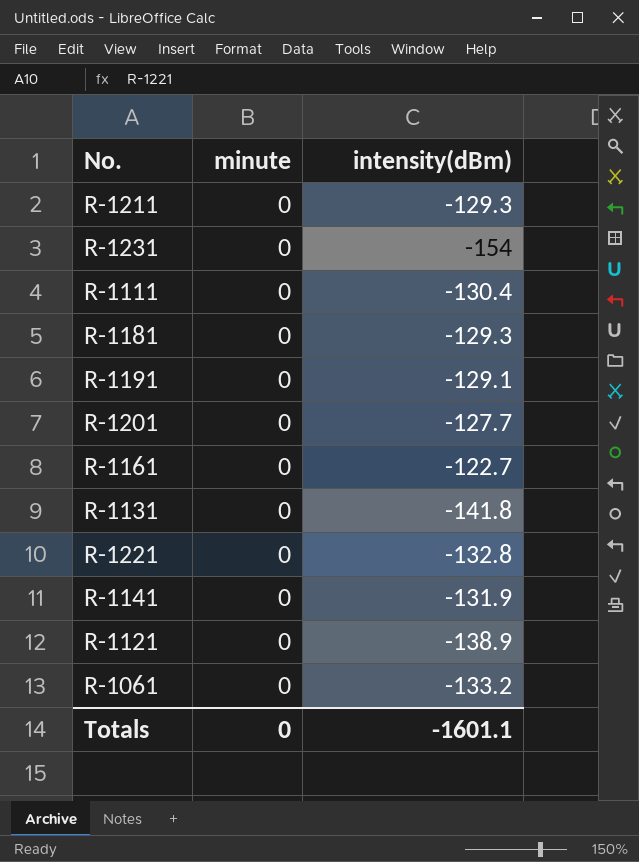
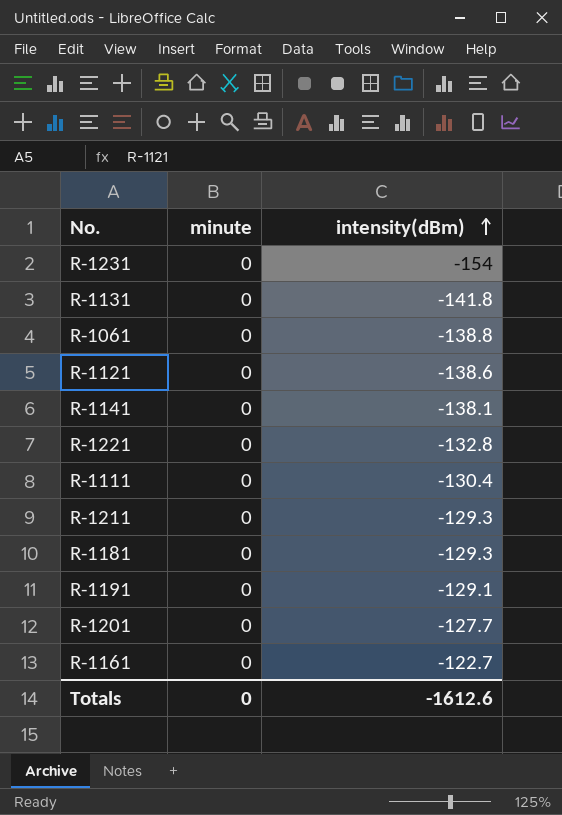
row order: none -> intensity(dBm) ascending
R-1061 | intensity(dBm): -133.2 -> -138.8
R-1121 | intensity(dBm): -138.9 -> -138.6
R-1141 | intensity(dBm): -131.9 -> -138.1
Totals | intensity(dBm): -1601.1 -> -1612.6

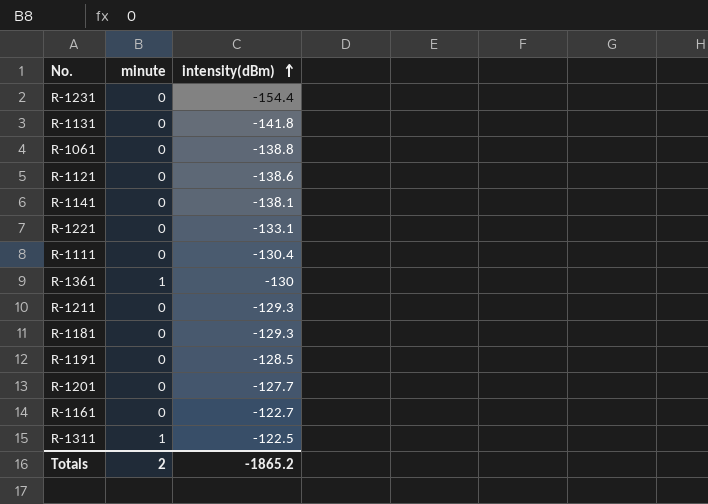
R-1231 | intensity(dBm): -154 -> -154.4
R-1221 | intensity(dBm): -132.8 -> -133.1
row R-1361: none -> 1 | -130
R-1191 | intensity(dBm): -129.1 -> -128.5
row R-1311: none -> 1 | -122.5
Totals | minute: 0 -> 2
Totals | intensity(dBm): -1612.6 -> -1865.2

